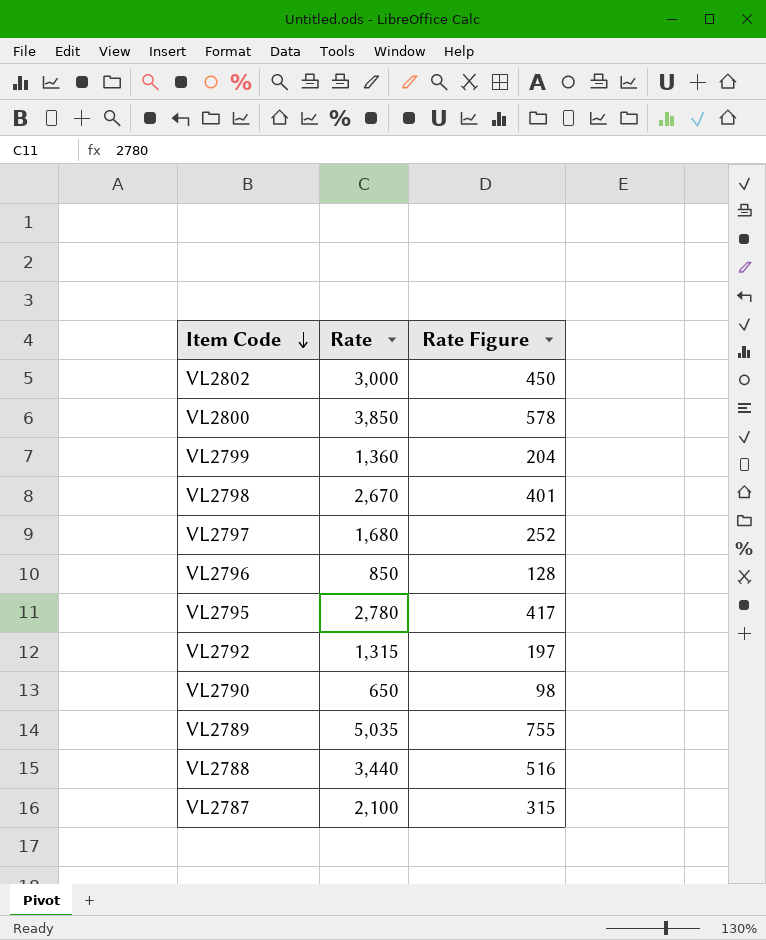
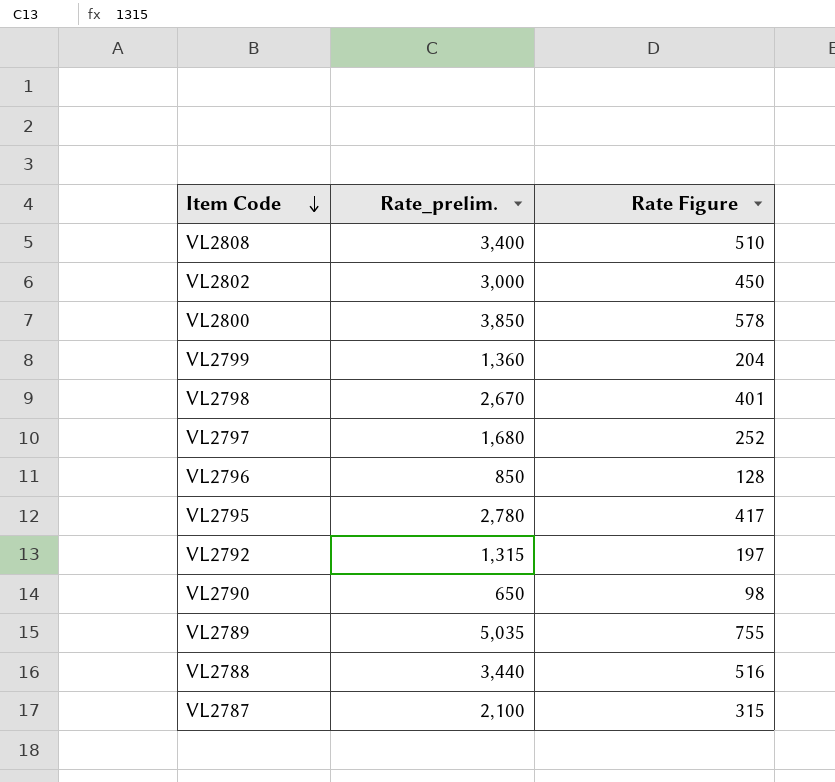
column name: Rate -> Rate_prelim.
row VL2808: none -> 3,400 | 510

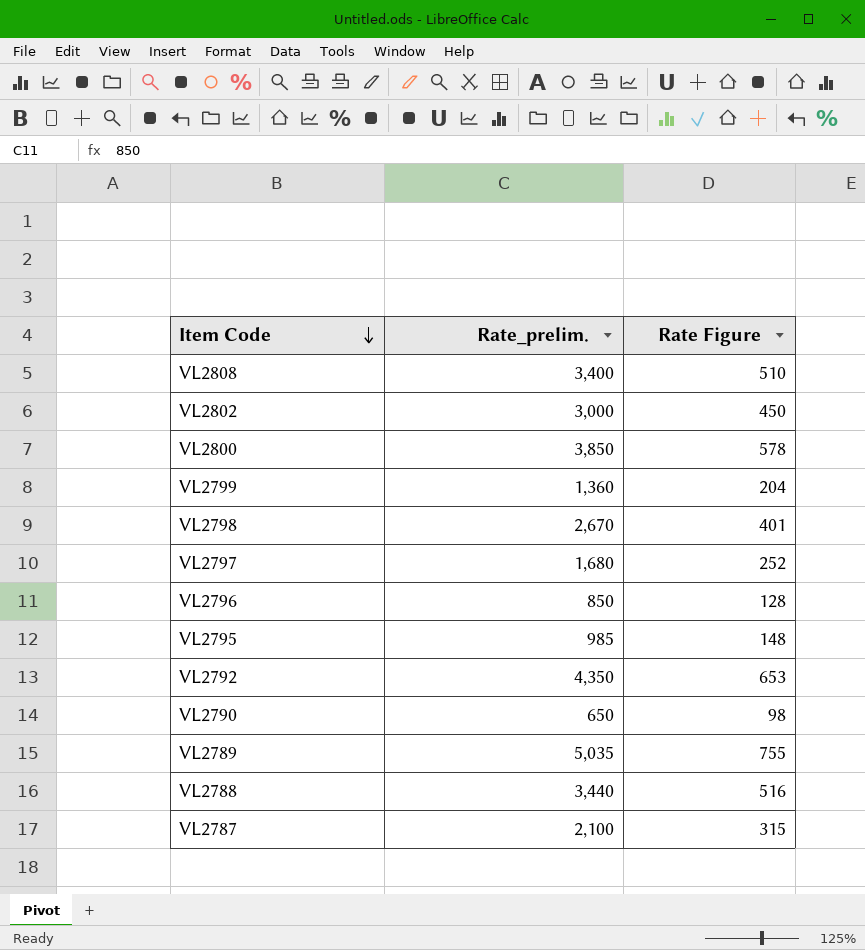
VL2795 | Rate_prelim.: 2,780 -> 985
VL2795 | Rate Figure: 417 -> 148
VL2792 | Rate_prelim.: 1,315 -> 4,350
VL2792 | Rate Figure: 197 -> 653

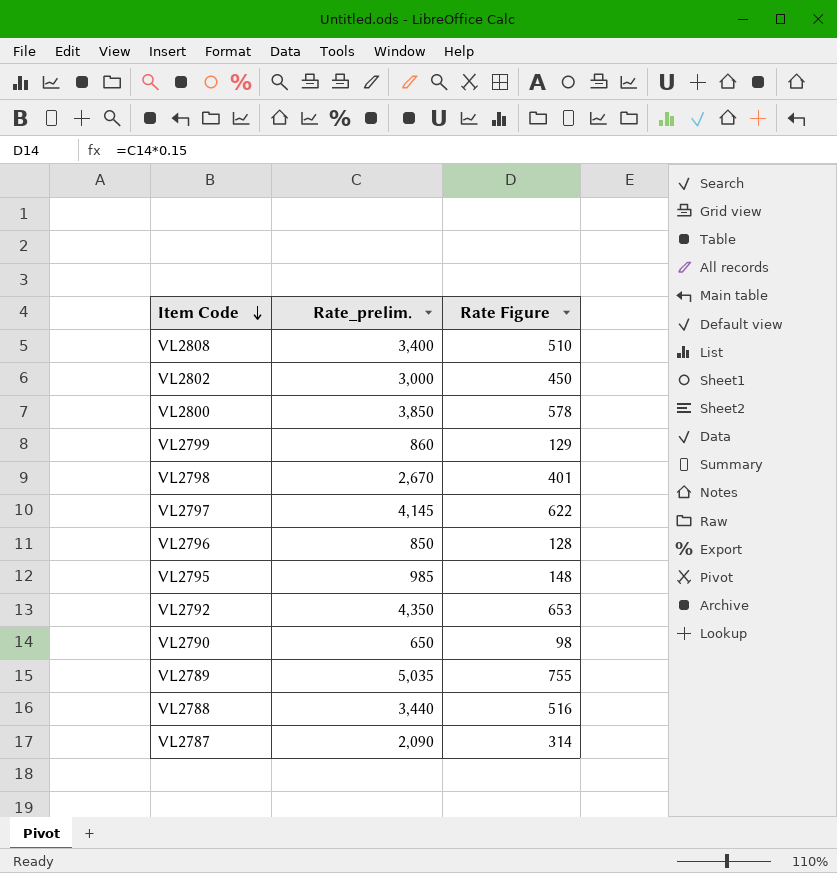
VL2799 | Rate_prelim.: 1,360 -> 860
VL2799 | Rate Figure: 204 -> 129
VL2797 | Rate_prelim.: 1,680 -> 4,145
VL2797 | Rate Figure: 252 -> 622
VL2787 | Rate_prelim.: 2,100 -> 2,090
VL2787 | Rate Figure: 315 -> 314

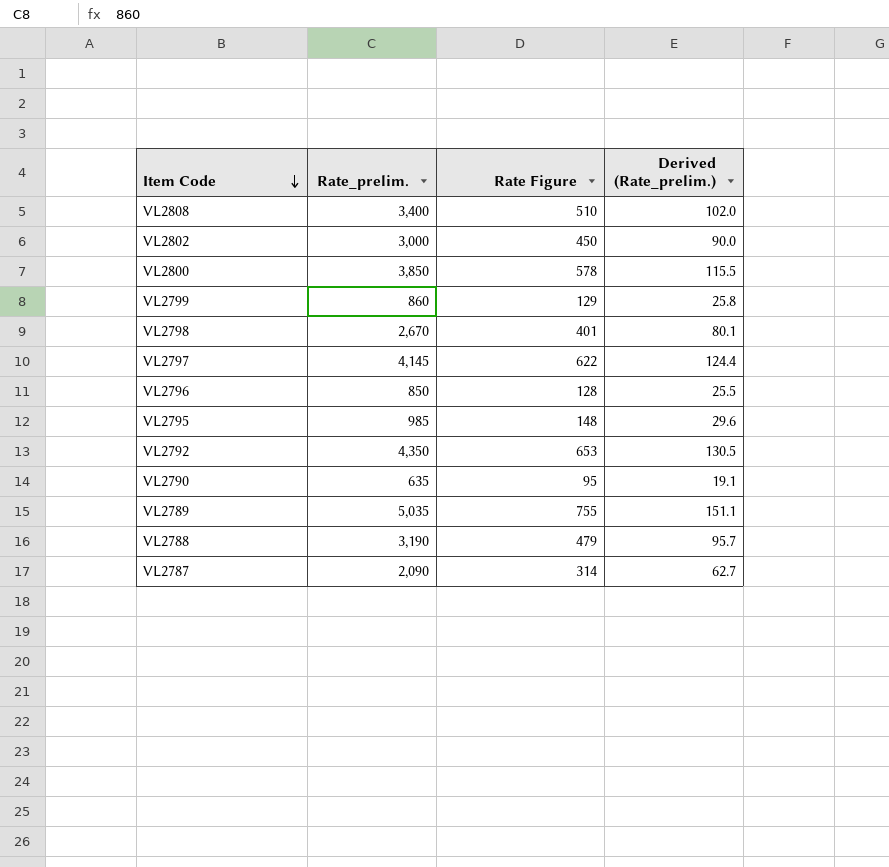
column Derived (Rate_prelim.) | formula: none -> [Rate_prelim.] * 0.03
VL2790 | Rate_prelim.: 650 -> 635
VL2790 | Rate Figure: 98 -> 95
VL2788 | Rate_prelim.: 3,440 -> 3,190
VL2788 | Rate Figure: 516 -> 479

